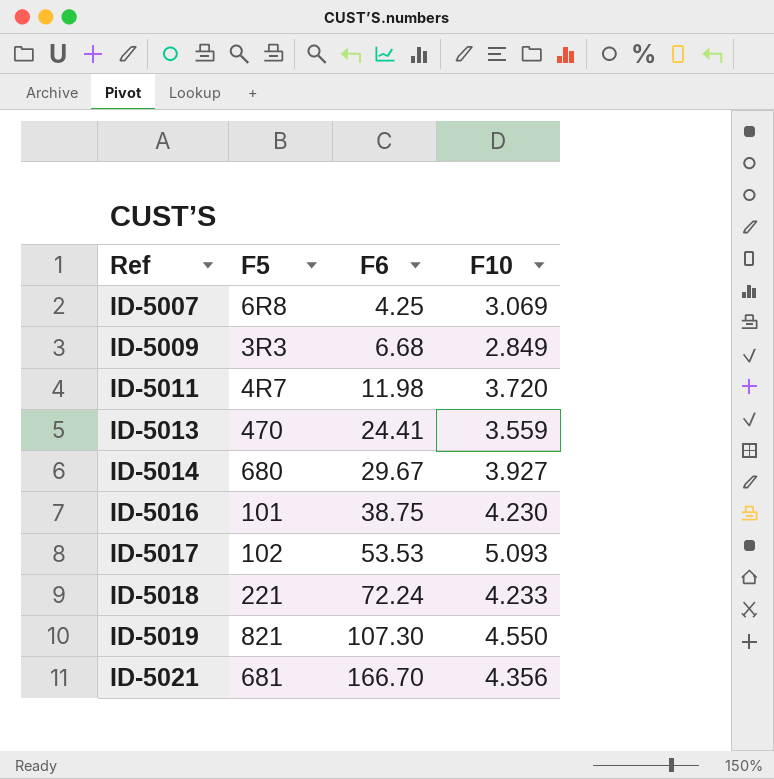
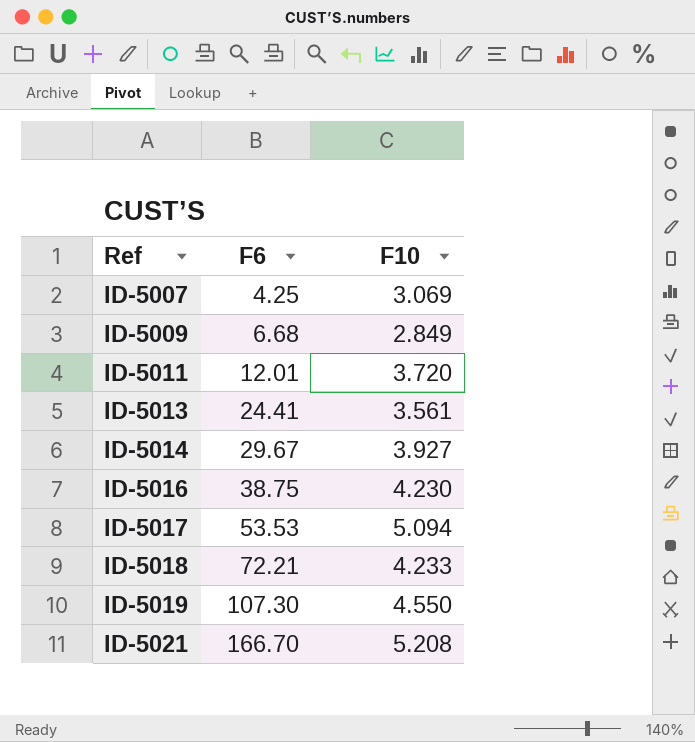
column F5 | position: 2 -> none
ID-5011 | F6: 11.98 -> 12.01
ID-5013 | F10: 3.559 -> 3.561
ID-5017 | F10: 5.093 -> 5.094
ID-5018 | F6: 72.24 -> 72.21
ID-5021 | F10: 4.356 -> 5.208

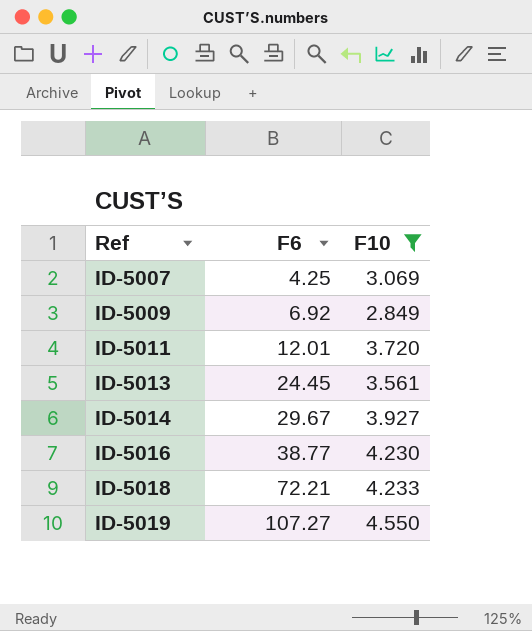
filter: none -> F10 <= 4.550
ID-5009 | F6: 6.68 -> 6.92
ID-5013 | F6: 24.41 -> 24.45
ID-5016 | F6: 38.75 -> 38.77
ID-5019 | F6: 107.30 -> 107.27

